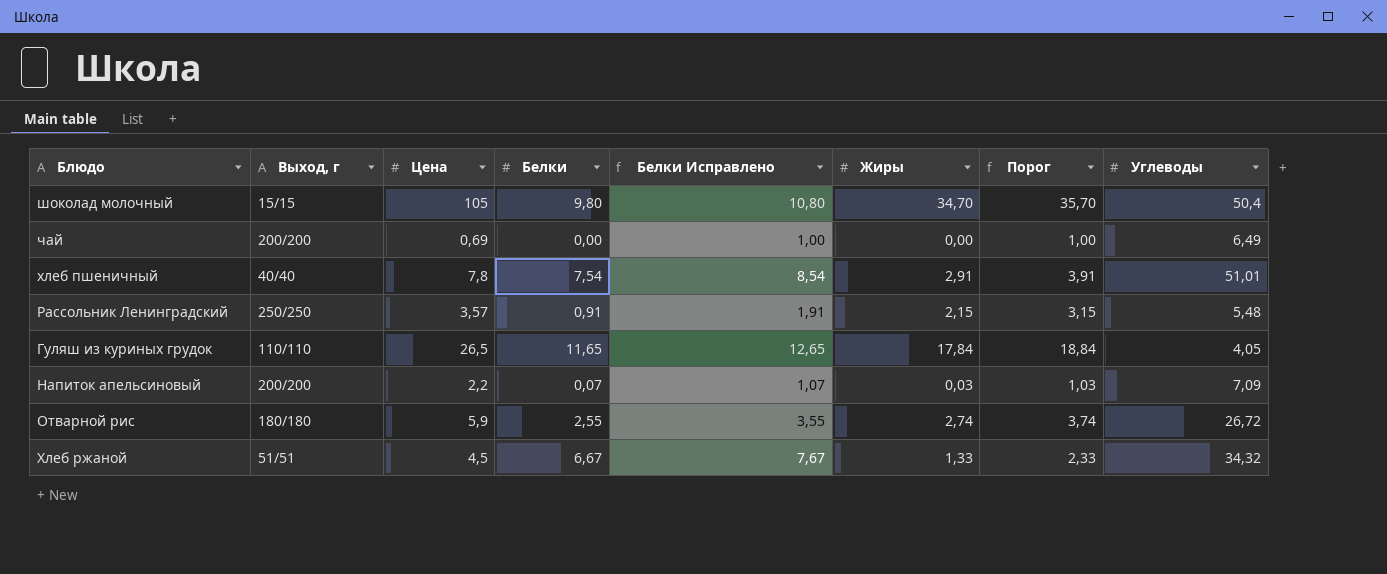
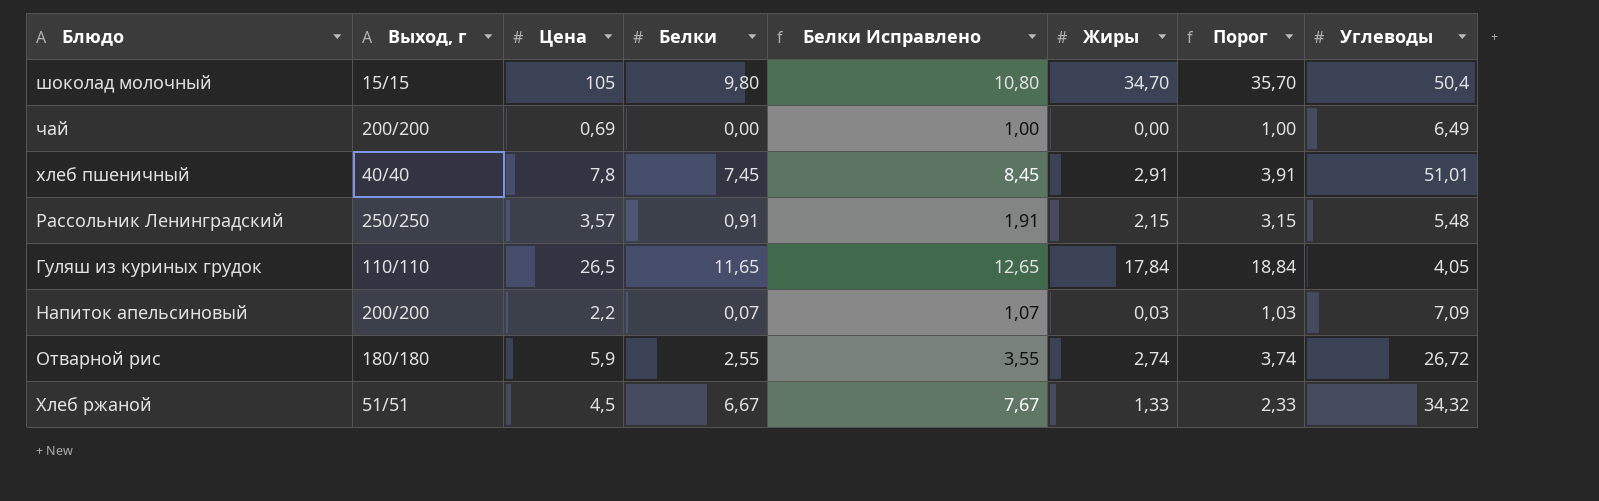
хлеб пшеничный | Белки: 7,54 -> 7,45
хлеб пшеничный | Белки Исправлено: 8,54 -> 8,45

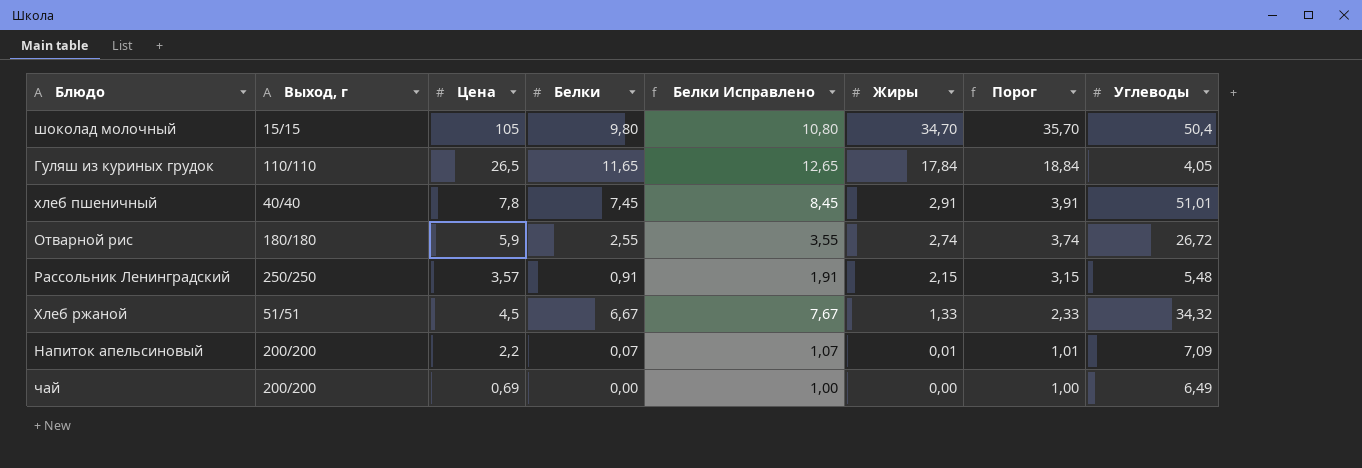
row order: none -> Жиры descending
Напиток апельсиновый | Жиры: 0,03 -> 0,01
Напиток апельсиновый | Порог: 1,03 -> 1,01

